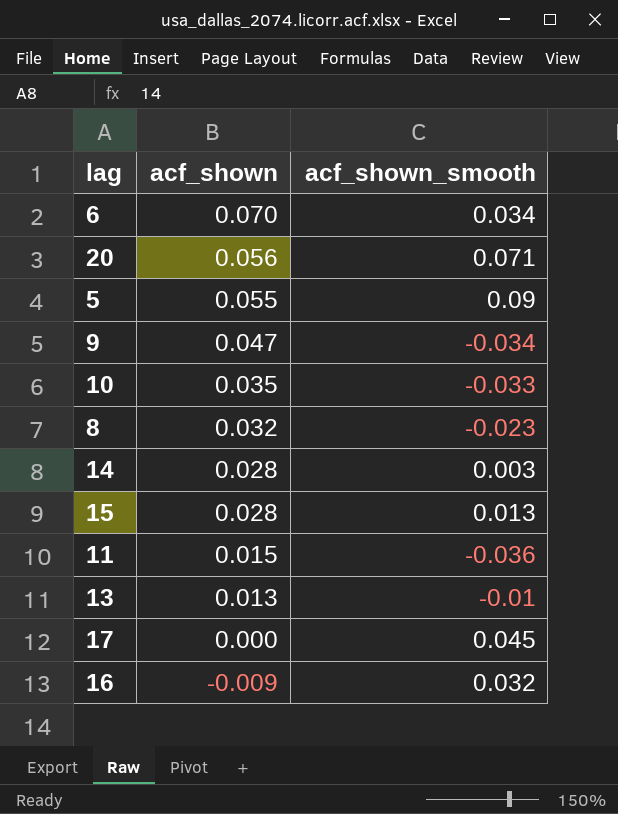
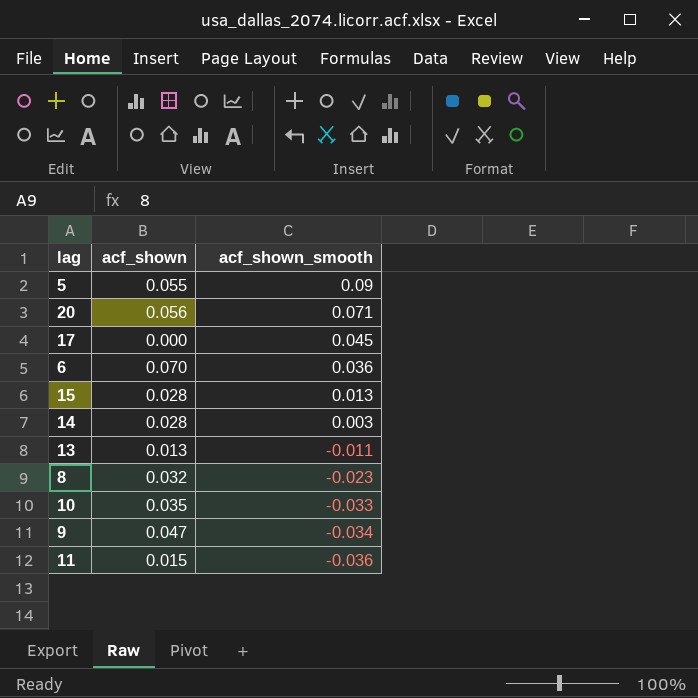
row order: acf_shown descending -> acf_shown_smooth descending
row 16: -0.009 | 0.032 -> none
6 | acf_shown_smooth: 0.034 -> 0.036
13 | acf_shown_smooth: -0.01 -> -0.011

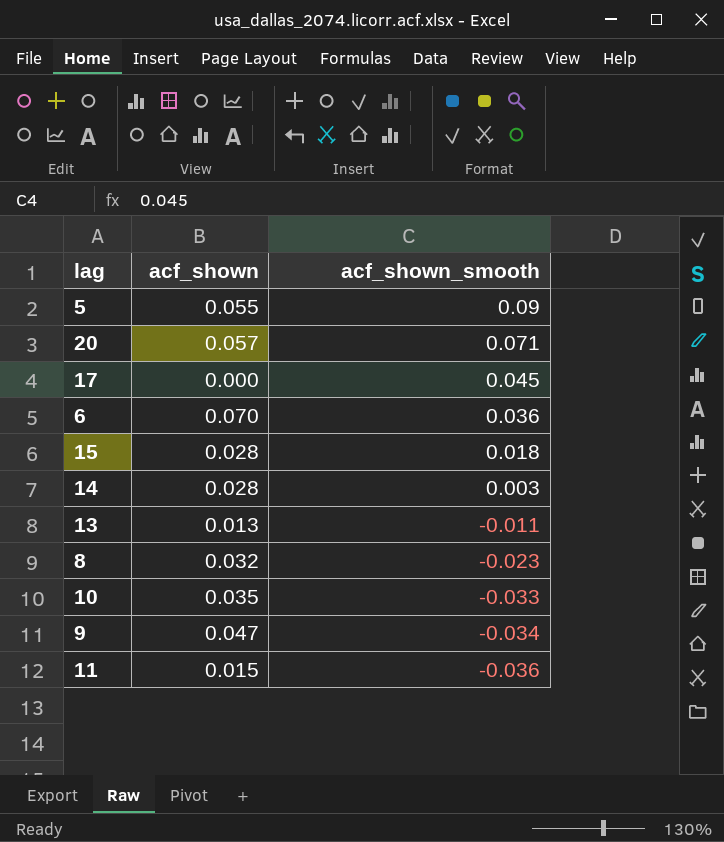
20 | acf_shown: 0.056 -> 0.057
15 | acf_shown_smooth: 0.013 -> 0.018

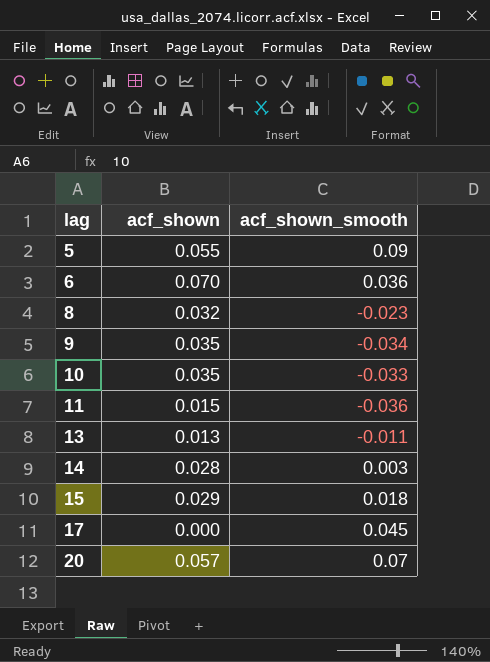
row order: acf_shown_smooth descending -> lag ascending
9 | acf_shown: 0.047 -> 0.035
15 | acf_shown: 0.028 -> 0.029
20 | acf_shown_smooth: 0.071 -> 0.07

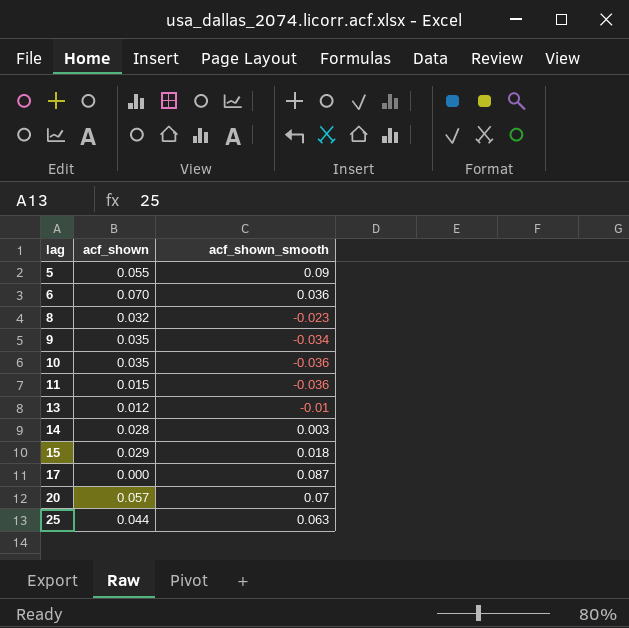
10 | acf_shown_smooth: -0.033 -> -0.036
13 | acf_shown: 0.013 -> 0.012
13 | acf_shown_smooth: -0.011 -> -0.01
17 | acf_shown_smooth: 0.045 -> 0.087
row 25: none -> 0.044 | 0.063

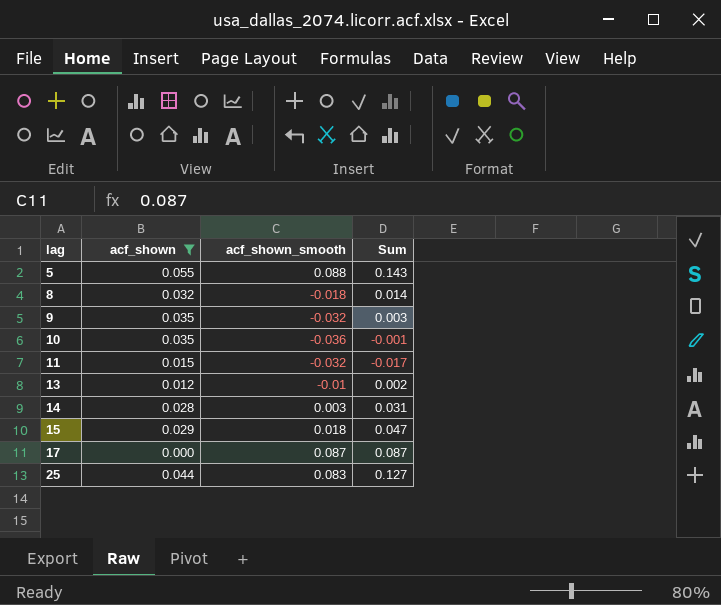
filter: none -> acf_shown <= 0.055
column Sum | formula: none -> [acf_shown] + [acf_shown_smooth]
5 | acf_shown_smooth: 0.09 -> 0.088
8 | acf_shown_smooth: -0.023 -> -0.018
9 | acf_shown_smooth: -0.034 -> -0.032
11 | acf_shown_smooth: -0.036 -> -0.032
25 | acf_shown_smooth: 0.063 -> 0.083

